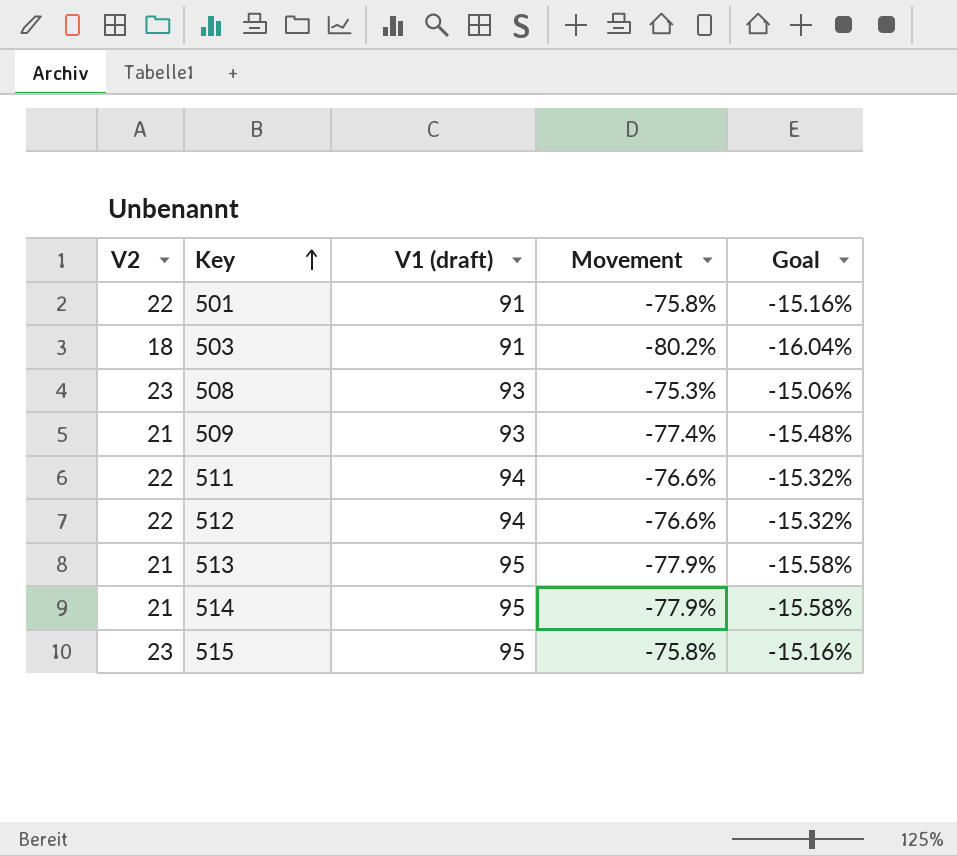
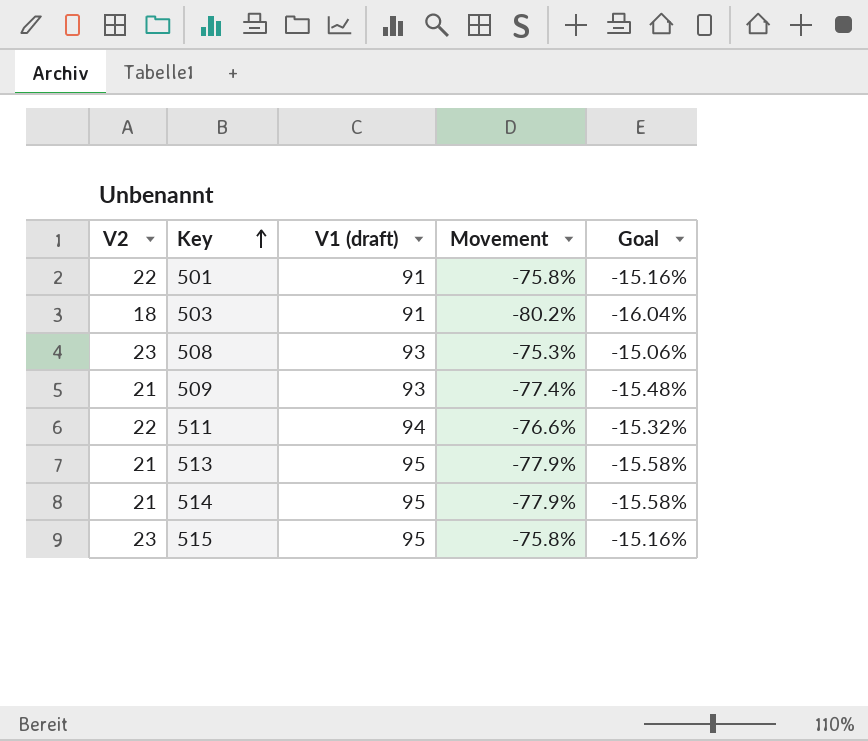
row 512: 22 | 94 | -76.6% | -15.32% -> none

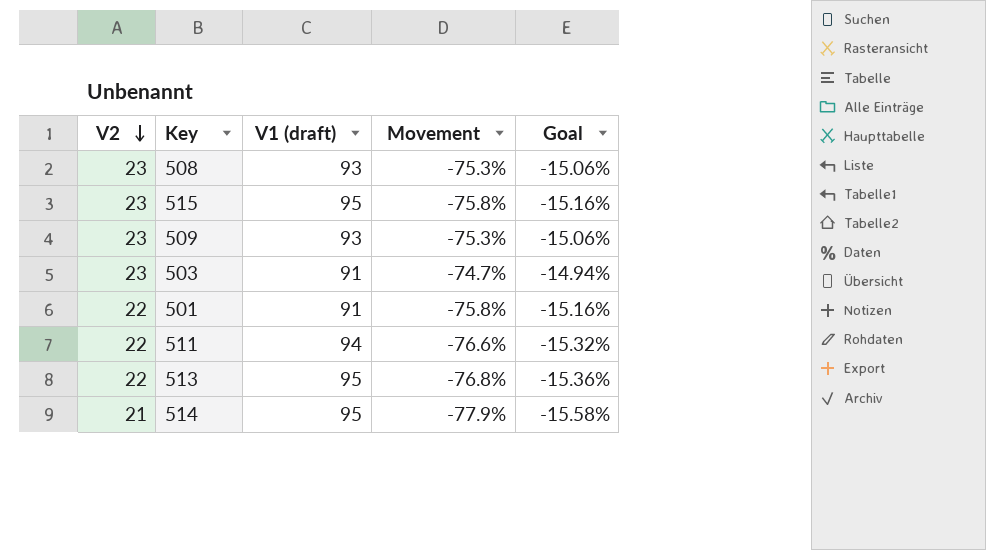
row order: Key ascending -> V2 descending
509 | V2: 21 -> 23
509 | Movement: -77.4% -> -75.3%
509 | Goal: -15.48% -> -15.06%
503 | V2: 18 -> 23
503 | Movement: -80.2% -> -74.7%
503 | Goal: -16.04% -> -14.94%
513 | V2: 21 -> 22
513 | Movement: -77.9% -> -76.8%
513 | Goal: -15.58% -> -15.36%

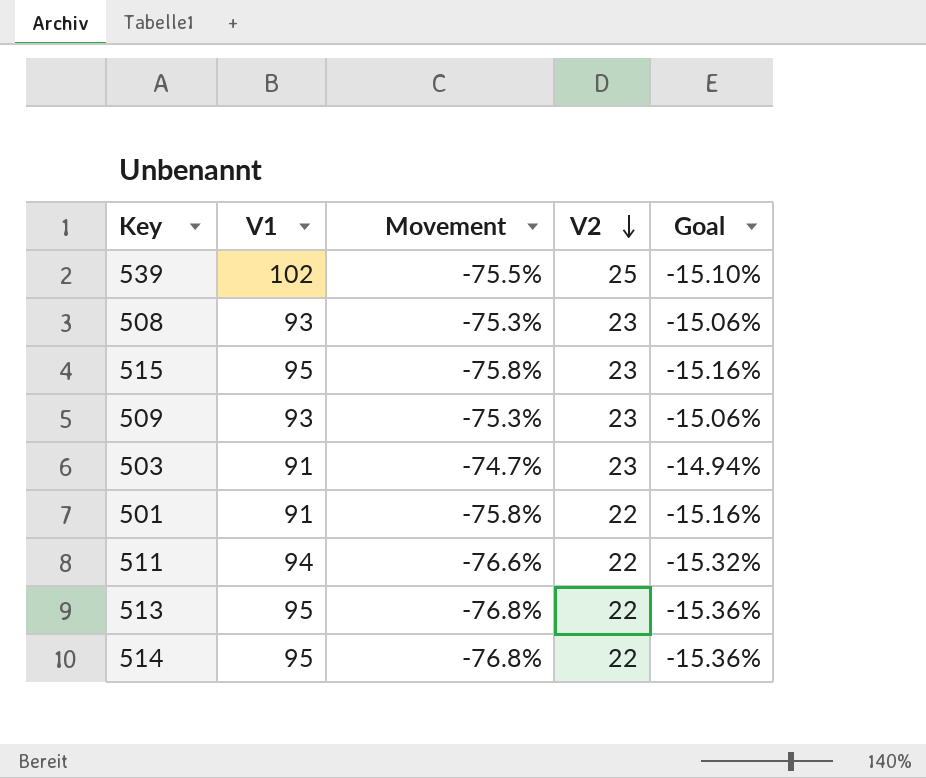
column name: V1 (draft) -> V1
column V2 | position: 1 -> 4
row 539: none -> 102 | -75.5% | 25 | -15.10%
514 | Movement: -77.9% -> -76.8%
514 | V2: 21 -> 22
514 | Goal: -15.58% -> -15.36%

